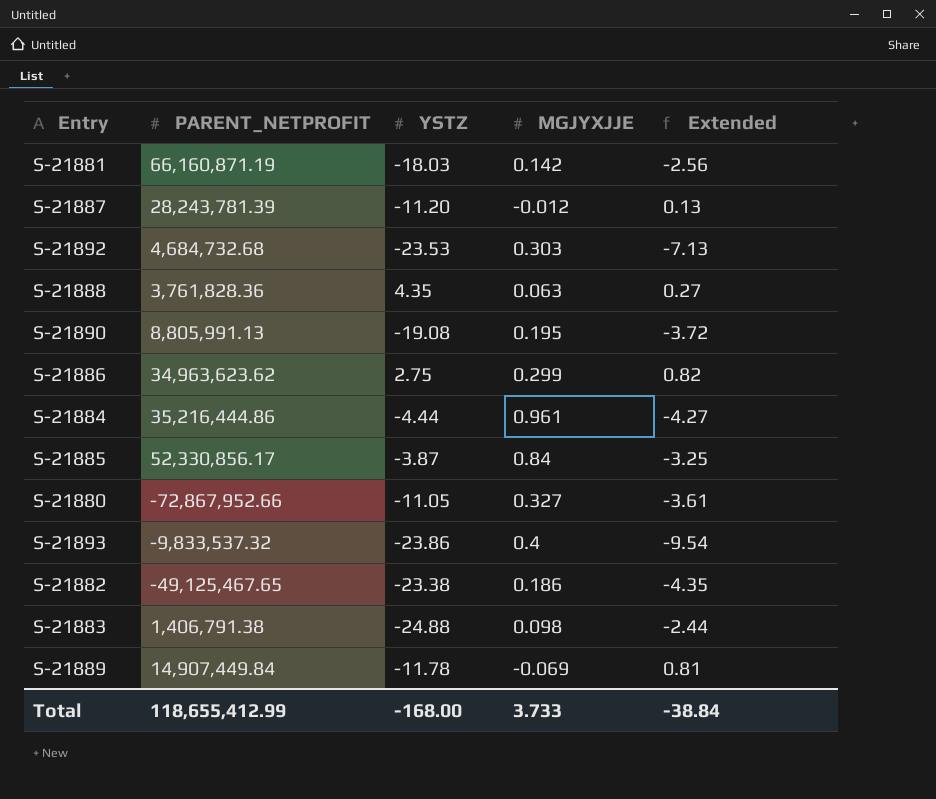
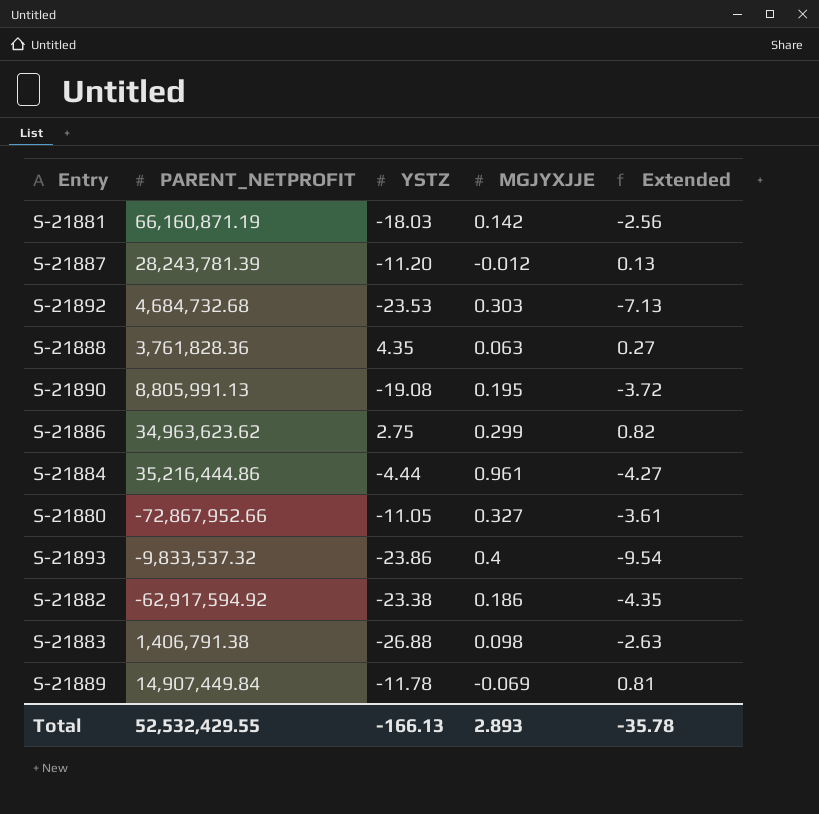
row S-21885: 52,330,856.17 | -3.87 | 0.84 | -3.25 -> none
S-21882 | PARENT_NETPROFIT: -49,125,467.65 -> -62,917,594.92
S-21883 | YSTZ: -24.88 -> -26.88
S-21883 | Extended: -2.44 -> -2.63
Total | PARENT_NETPROFIT: 118,655,412.99 -> 52,532,429.55
Total | YSTZ: -168.00 -> -166.13
Total | MGJYXJJE: 3.733 -> 2.893
Total | Extended: -38.84 -> -35.78

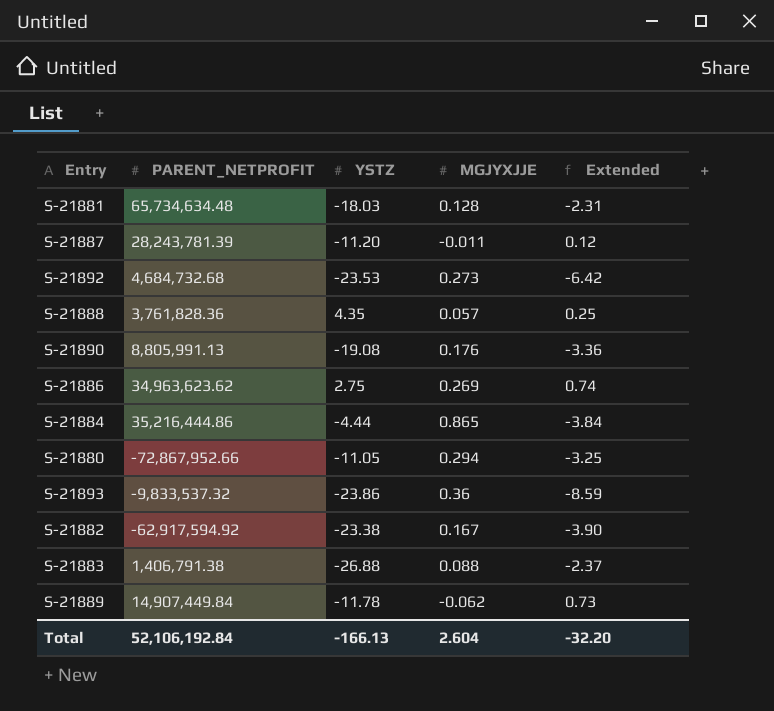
S-21881 | PARENT_NETPROFIT: 66,160,871.19 -> 65,734,634.48
S-21881 | MGJYXJJE: 0.142 -> 0.128
S-21881 | Extended: -2.56 -> -2.31
S-21887 | MGJYXJJE: -0.012 -> -0.011
S-21887 | Extended: 0.13 -> 0.12
S-21892 | MGJYXJJE: 0.303 -> 0.273
S-21892 | Extended: -7.13 -> -6.42
S-21888 | MGJYXJJE: 0.063 -> 0.057
S-21888 | Extended: 0.27 -> 0.25
S-21890 | MGJYXJJE: 0.195 -> 0.176
S-21890 | Extended: -3.72 -> -3.36
S-21886 | MGJYXJJE: 0.299 -> 0.269
S-21886 | Extended: 0.82 -> 0.74
S-21884 | MGJYXJJE: 0.961 -> 0.865
S-21884 | Extended: -4.27 -> -3.84
S-21880 | MGJYXJJE: 0.327 -> 0.294
S-21880 | Extended: -3.61 -> -3.25
S-21893 | MGJYXJJE: 0.4 -> 0.36
S-21893 | Extended: -9.54 -> -8.59
S-21882 | MGJYXJJE: 0.186 -> 0.167
S-21882 | Extended: -4.35 -> -3.90
S-21883 | MGJYXJJE: 0.098 -> 0.088
S-21883 | Extended: -2.63 -> -2.37
S-21889 | MGJYXJJE: -0.069 -> -0.062
S-21889 | Extended: 0.81 -> 0.73
Total | PARENT_NETPROFIT: 52,532,429.55 -> 52,106,192.84
Total | MGJYXJJE: 2.893 -> 2.604
Total | Extended: -35.78 -> -32.20

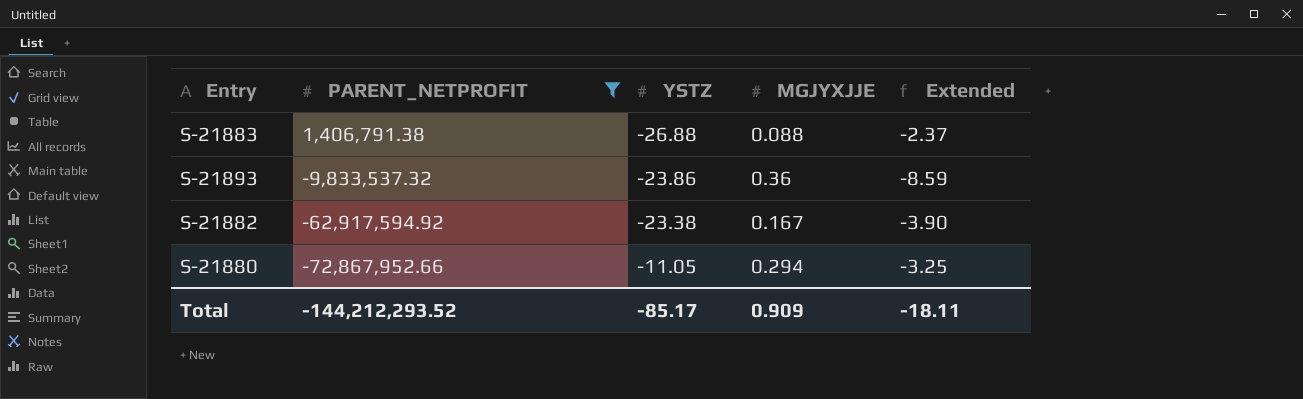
filter: none -> PARENT_NETPROFIT <= 1,406,791.38
row order: none -> PARENT_NETPROFIT descending
Total | PARENT_NETPROFIT: 52,106,192.84 -> -144,212,293.52
Total | YSTZ: -166.13 -> -85.17
Total | MGJYXJJE: 2.604 -> 0.909
Total | Extended: -32.20 -> -18.11

